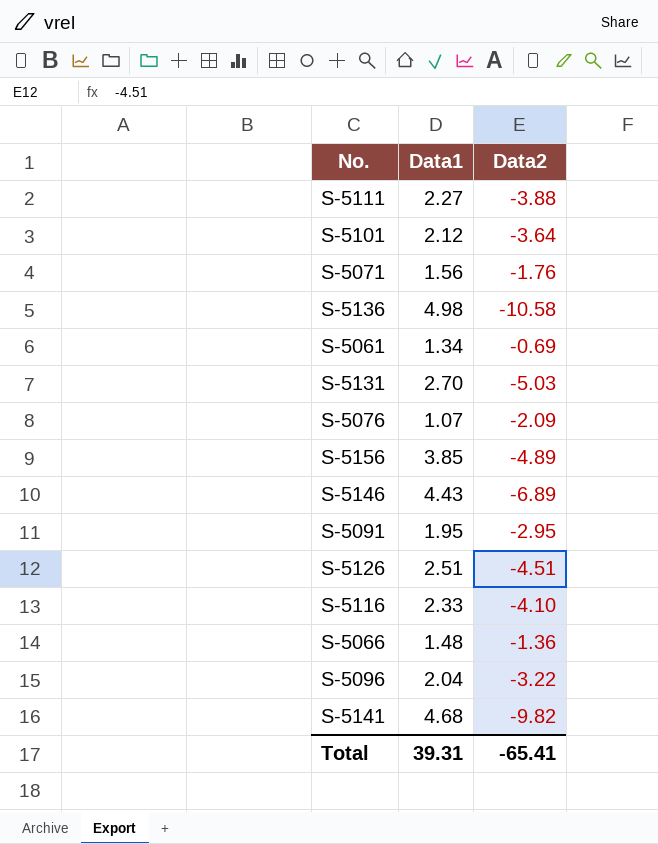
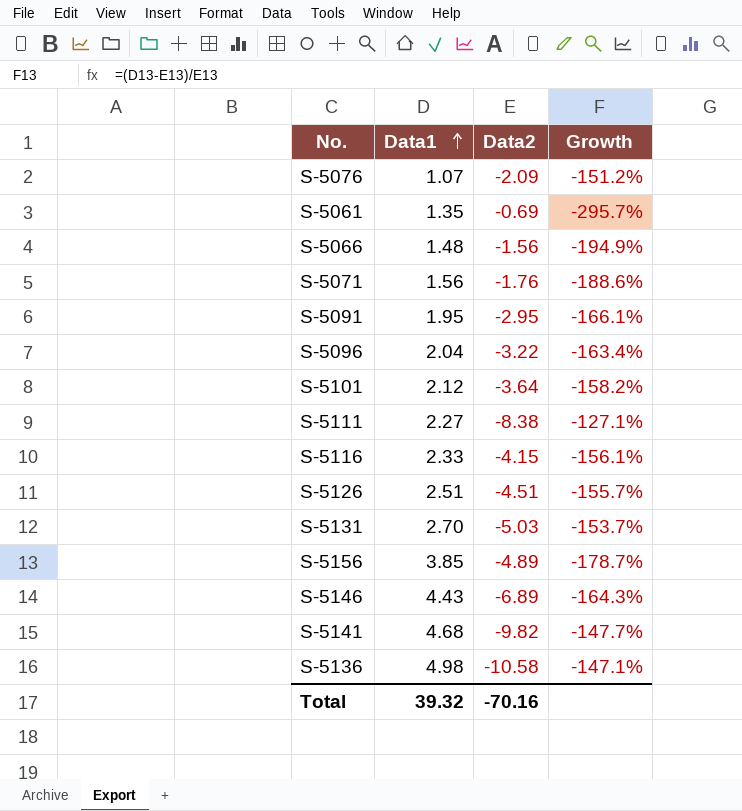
row order: none -> Data1 ascending
column Growth | formula: none -> ([Data1] - [Data2]) / [Data2]
S-5061 | Data1: 1.34 -> 1.35
S-5066 | Data2: -1.36 -> -1.56
S-5111 | Data2: -3.88 -> -8.38
S-5116 | Data2: -4.10 -> -4.15
Total | Data1: 39.31 -> 39.32
Total | Data2: -65.41 -> -70.16

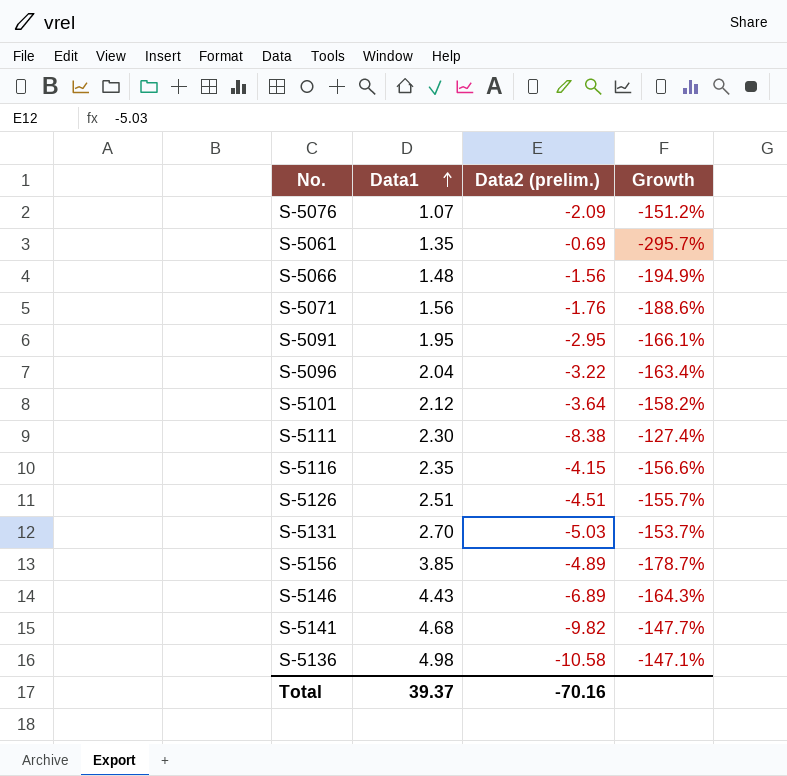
column name: Data2 -> Data2 (prelim.)
S-5111 | Data1: 2.27 -> 2.30
S-5111 | Growth: -127.1% -> -127.4%
S-5116 | Data1: 2.33 -> 2.35
S-5116 | Growth: -156.1% -> -156.6%
Total | Data1: 39.32 -> 39.37

